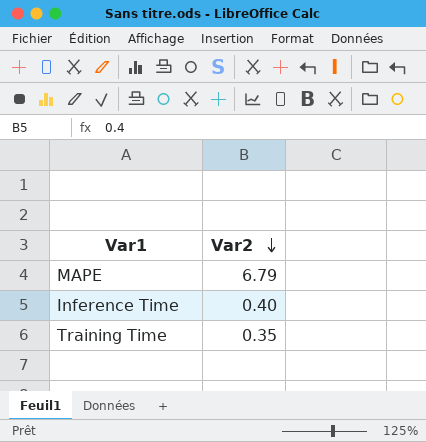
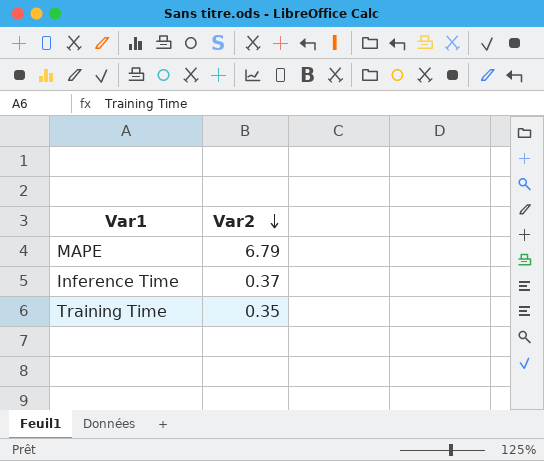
Inference Time | Var2: 0.40 -> 0.37

